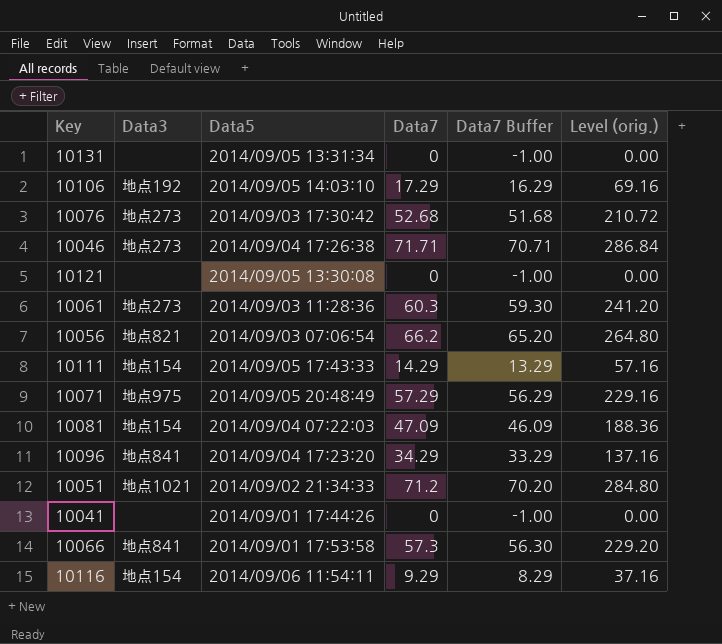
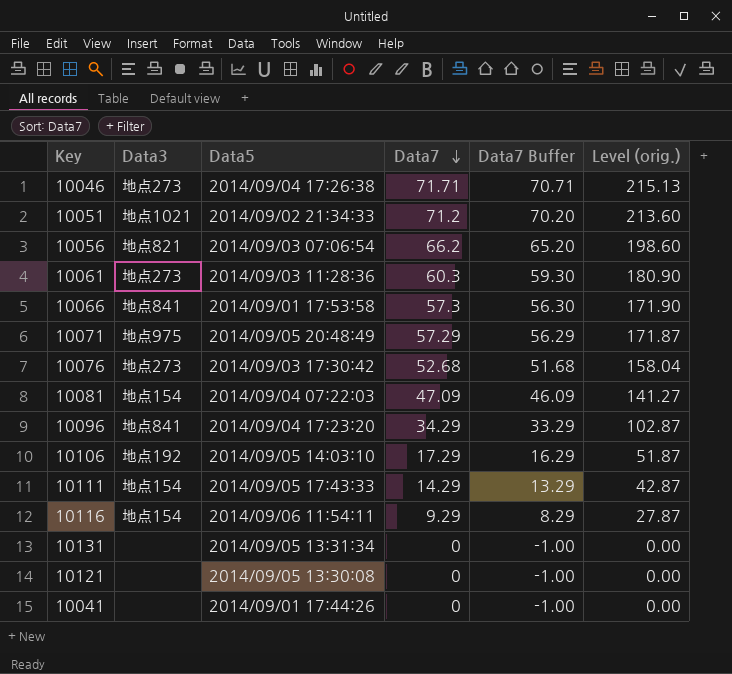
row order: none -> Data7 descending
column Level (orig.) | formula: [Data7] * 4 -> [Data7] * 3

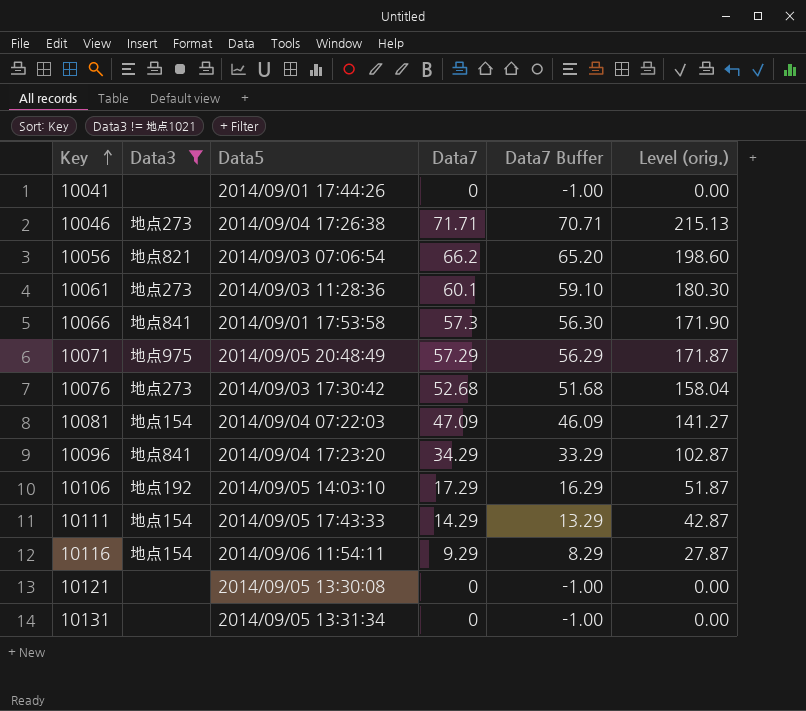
filter: none -> Data3 != 地点1021
row order: Data7 descending -> Key ascending
10061 | Data7: 60.3 -> 60.1
10061 | Data7 Buffer: 59.30 -> 59.10
10061 | Level (orig.): 180.90 -> 180.30

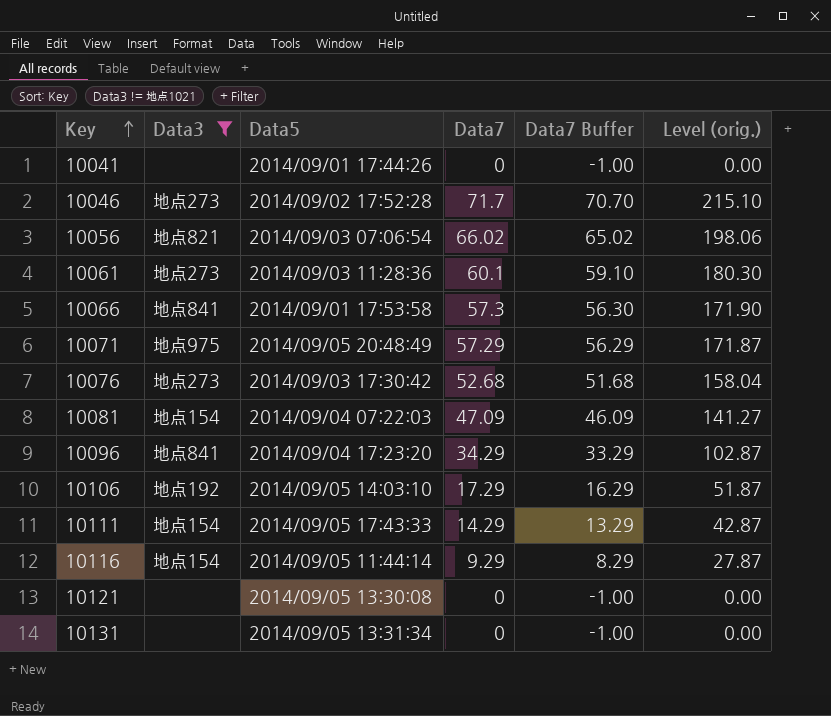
10046 | Data5: 2014/09/04 17:26:38 -> 2014/09/02 17:52:28
10046 | Data7: 71.71 -> 71.7
10046 | Data7 Buffer: 70.71 -> 70.70
10046 | Level (orig.): 215.13 -> 215.10
10056 | Data7: 66.2 -> 66.02
10056 | Data7 Buffer: 65.20 -> 65.02
10056 | Level (orig.): 198.60 -> 198.06
10116 | Data5: 2014/09/06 11:54:11 -> 2014/09/05 11:44:14

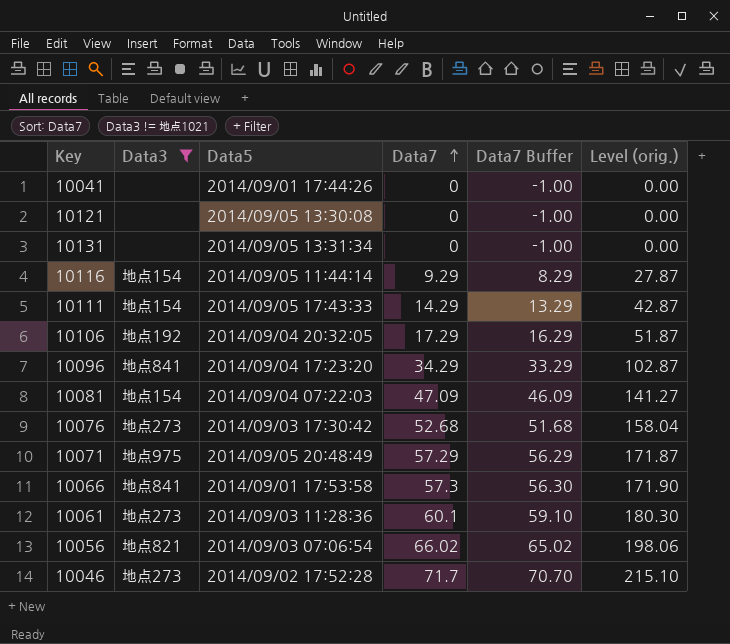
row order: Key ascending -> Data7 ascending
10106 | Data5: 2014/09/05 14:03:10 -> 2014/09/04 20:32:05

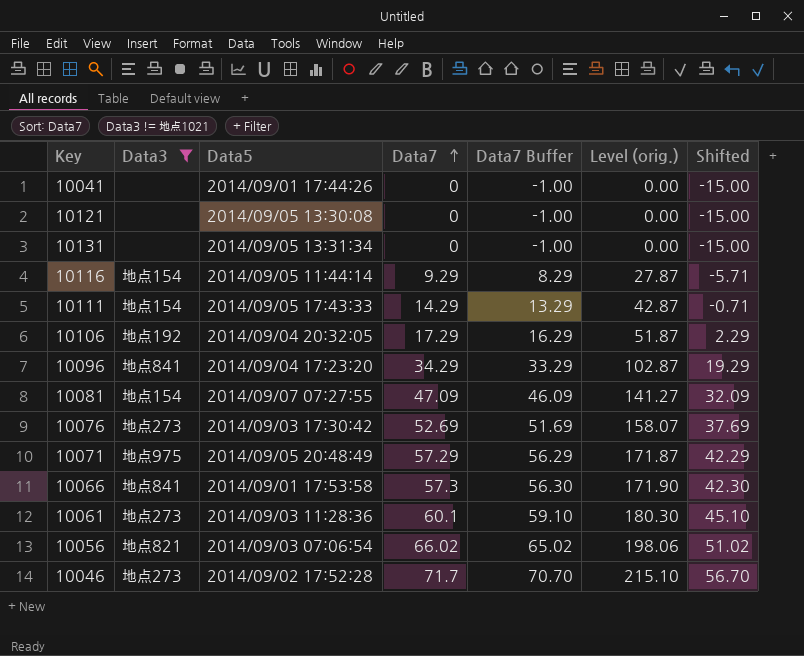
column Shifted | formula: none -> [Data7] - 15
10081 | Data5: 2014/09/04 07:22:03 -> 2014/09/07 07:27:55
10076 | Data7: 52.68 -> 52.69
10076 | Data7 Buffer: 51.68 -> 51.69
10076 | Level (orig.): 158.04 -> 158.07

